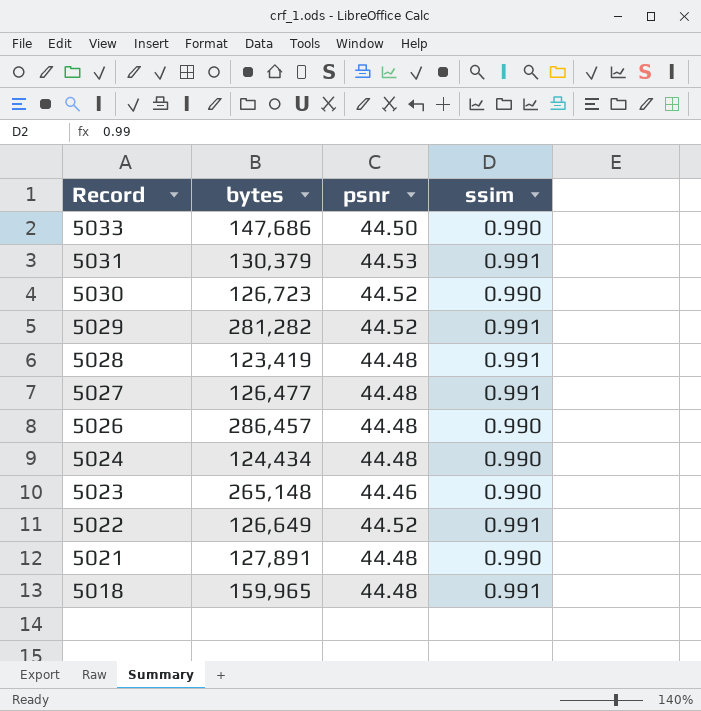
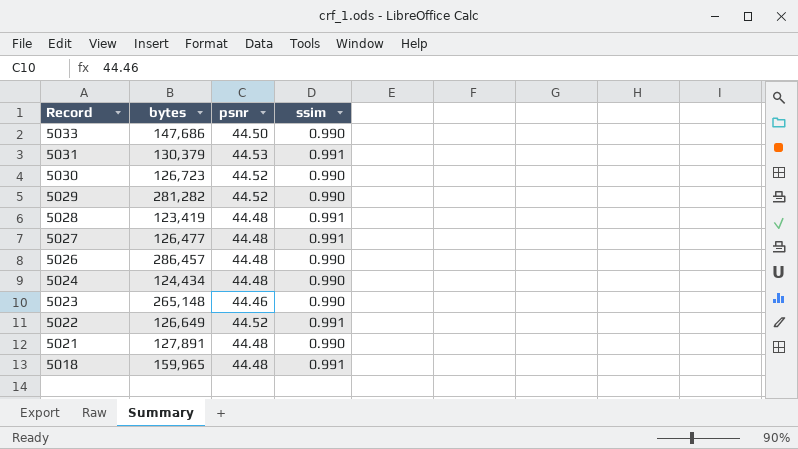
5029 | ssim: 0.991 -> 0.990

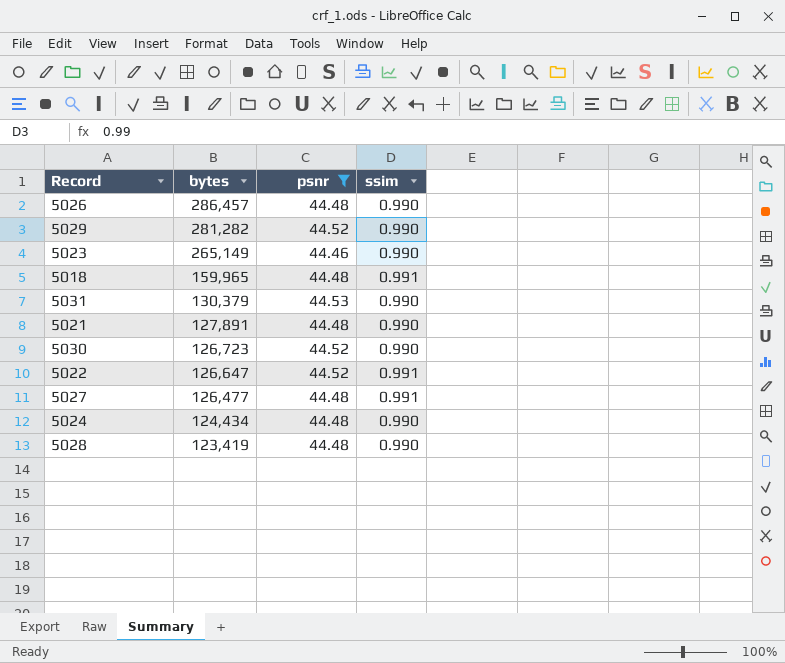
filter: none -> psnr != 44.50
row order: Record descending -> bytes descending
5023 | bytes: 265,148 -> 265,149
5031 | ssim: 0.991 -> 0.990
5022 | bytes: 126,649 -> 126,647
5028 | ssim: 0.991 -> 0.990

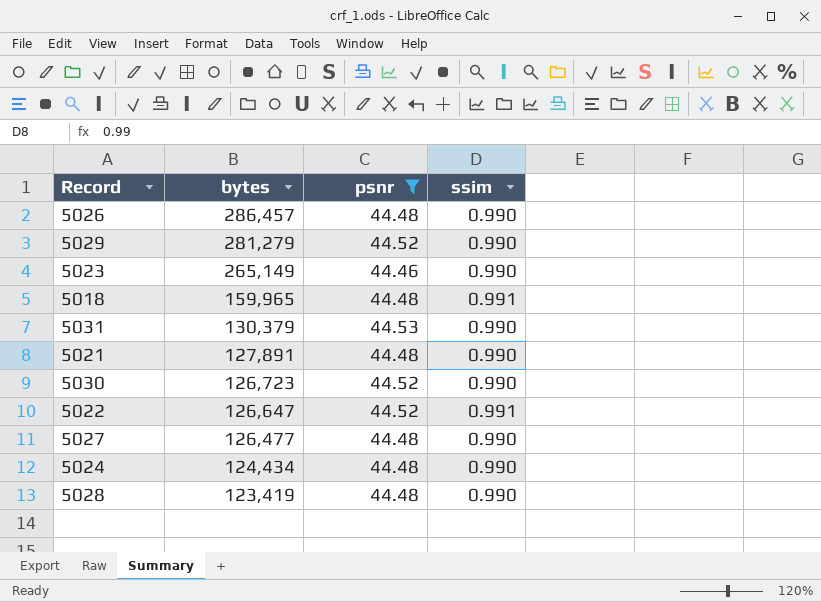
5029 | bytes: 281,282 -> 281,279
5027 | ssim: 0.991 -> 0.990

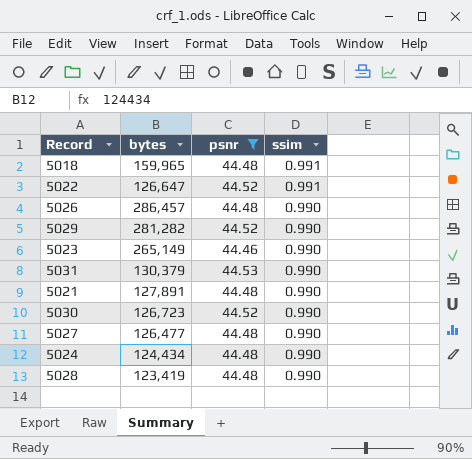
row order: bytes descending -> ssim descending
5029 | bytes: 281,279 -> 281,282

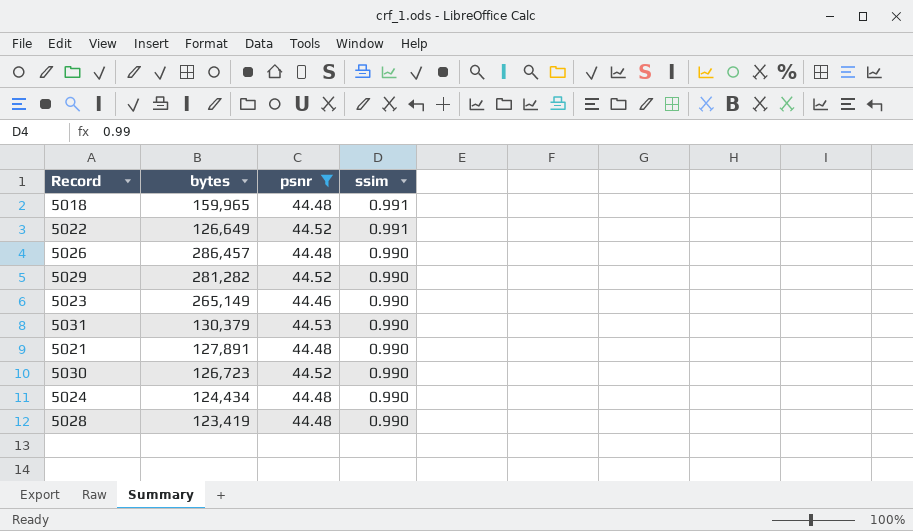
row 5027: 126,477 | 44.48 | 0.990 -> none
5022 | bytes: 126,647 -> 126,649

